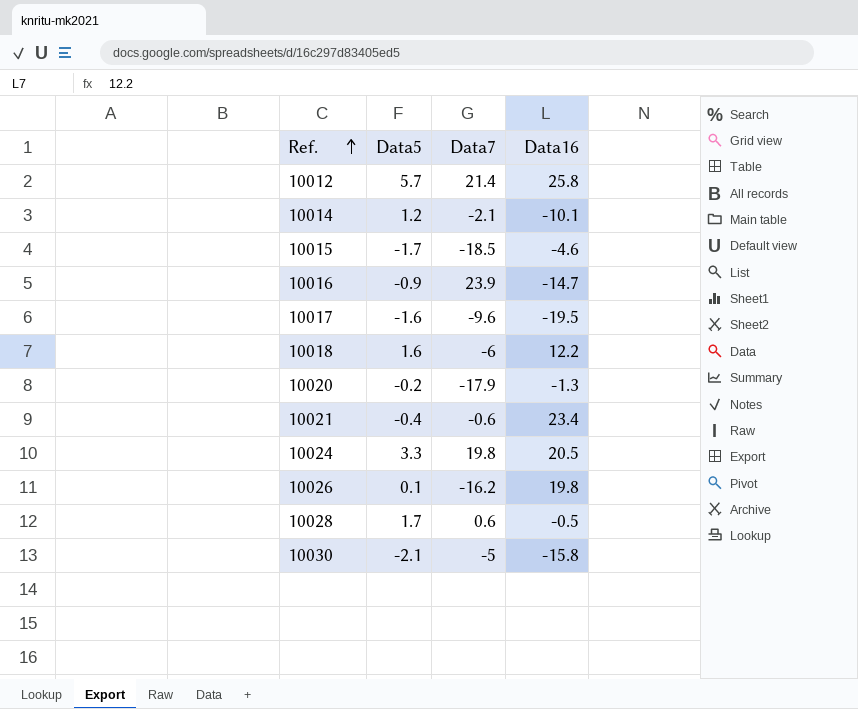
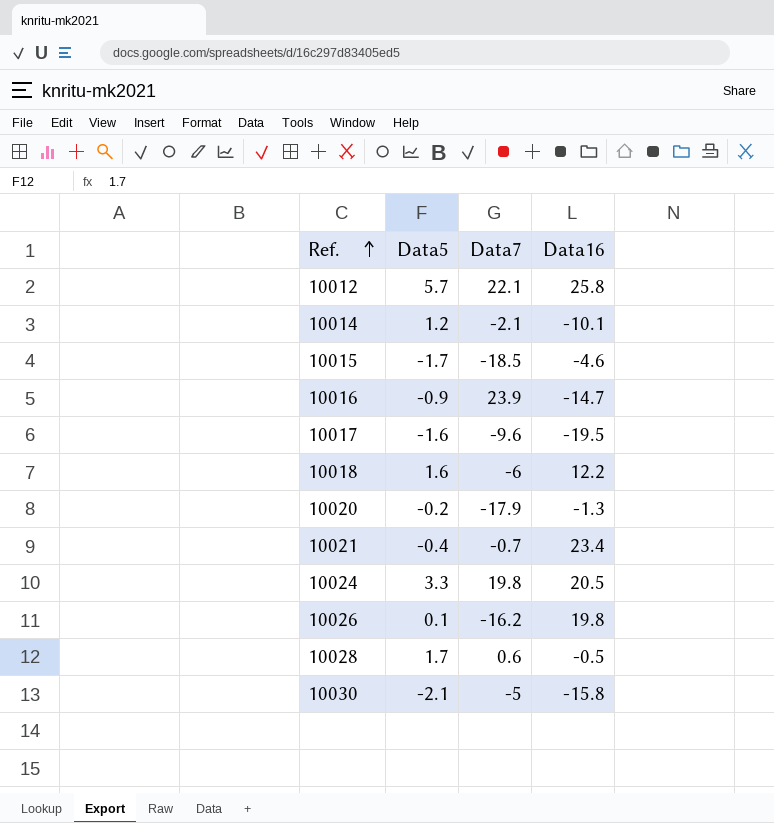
10012 | Data7: 21.4 -> 22.1
10021 | Data7: -0.6 -> -0.7

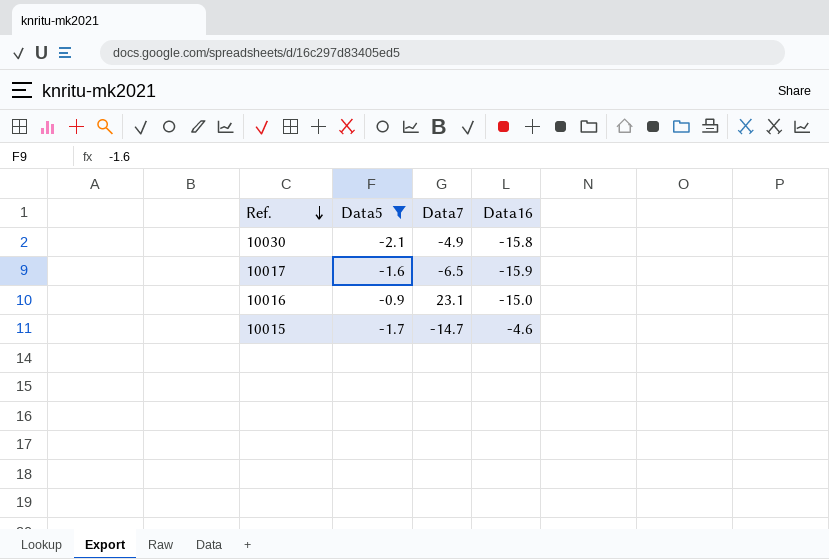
filter: none -> Data5 <= -0.9
row order: Ref. ascending -> Ref. descending
10030 | Data7: -5 -> -4.9
10017 | Data7: -9.6 -> -6.5
10017 | Data16: -19.5 -> -15.9
10016 | Data7: 23.9 -> 23.1
10016 | Data16: -14.7 -> -15.0
10015 | Data7: -18.5 -> -14.7

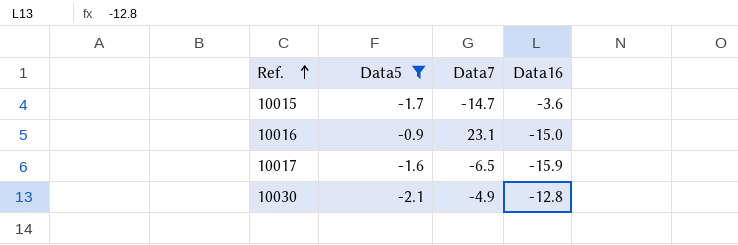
row order: Ref. descending -> Ref. ascending
10015 | Data16: -4.6 -> -3.6
10030 | Data16: -15.8 -> -12.8

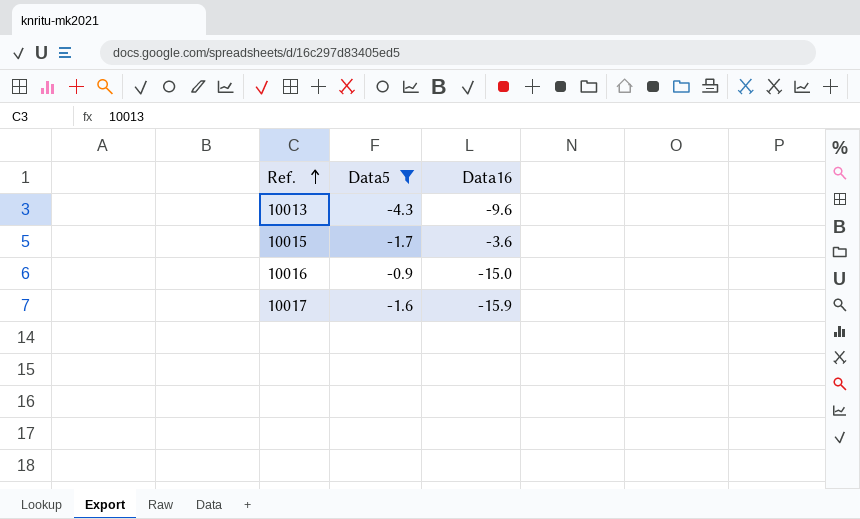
column Data7 | position: 3 -> none
row 10030: -2.1 | -4.9 | -12.8 -> none
row 10013: none -> -4.3 | -9.6

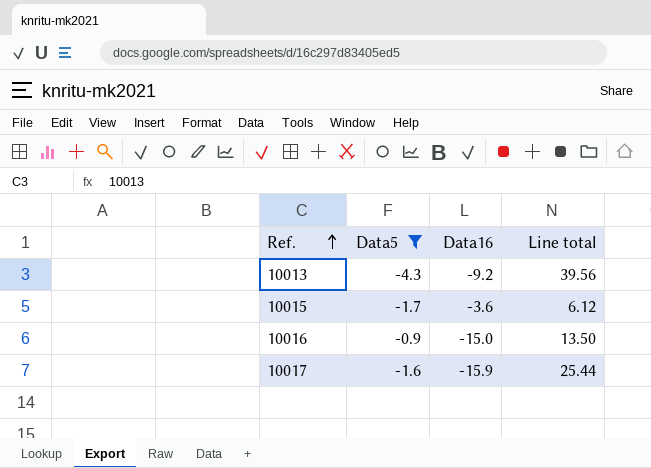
column Line total | formula: none -> [Data5] * [Data16]
10013 | Data16: -9.6 -> -9.2

